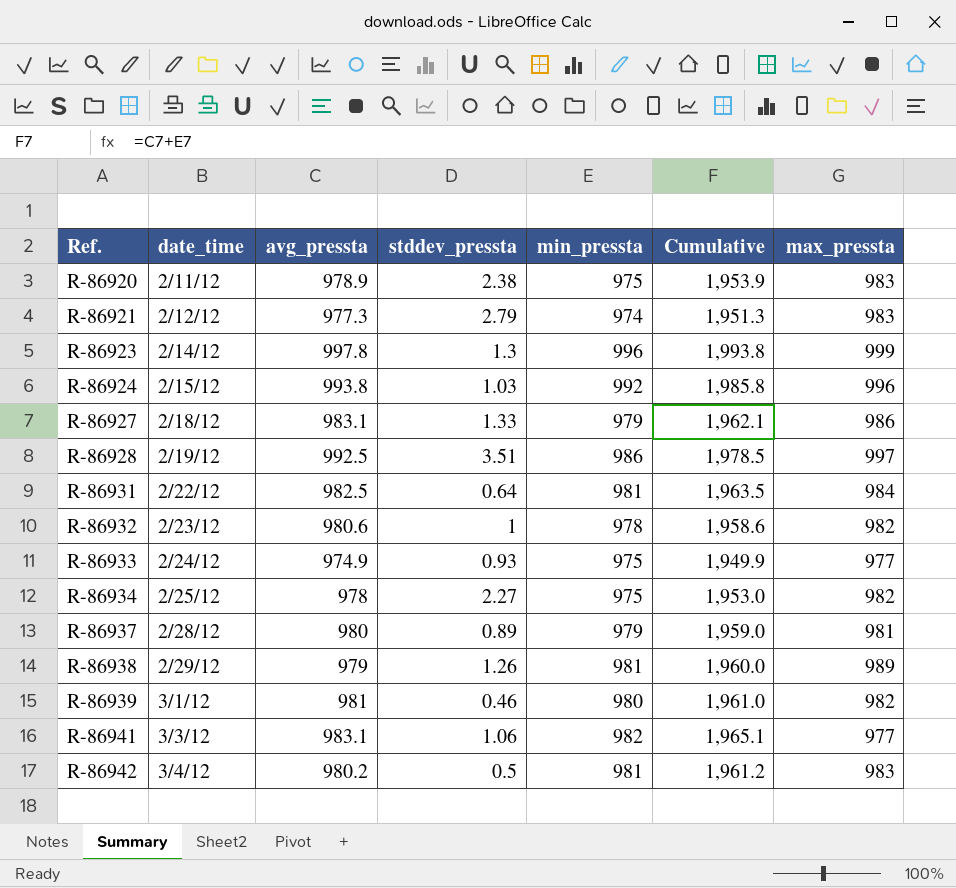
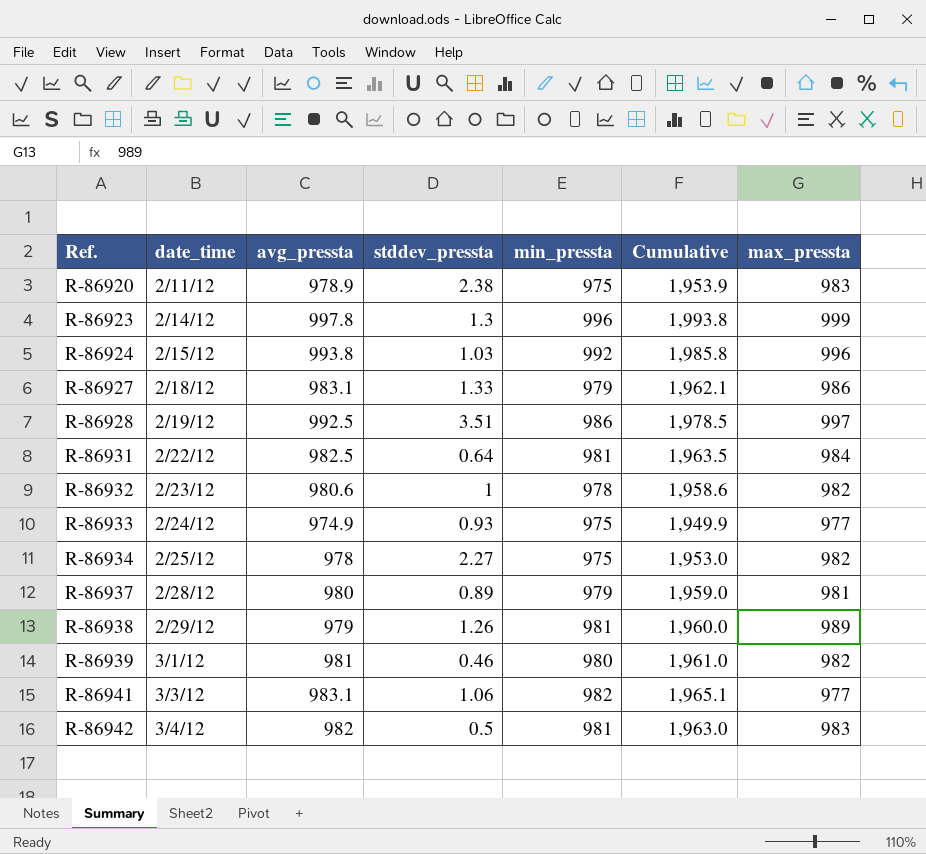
row R-86921: 2/12/12 | 977.3 | 2.79 | 974 | 1,951.3 | 983 -> none
R-86942 | avg_pressta: 980.2 -> 982
R-86942 | Cumulative: 1,961.2 -> 1,963.0

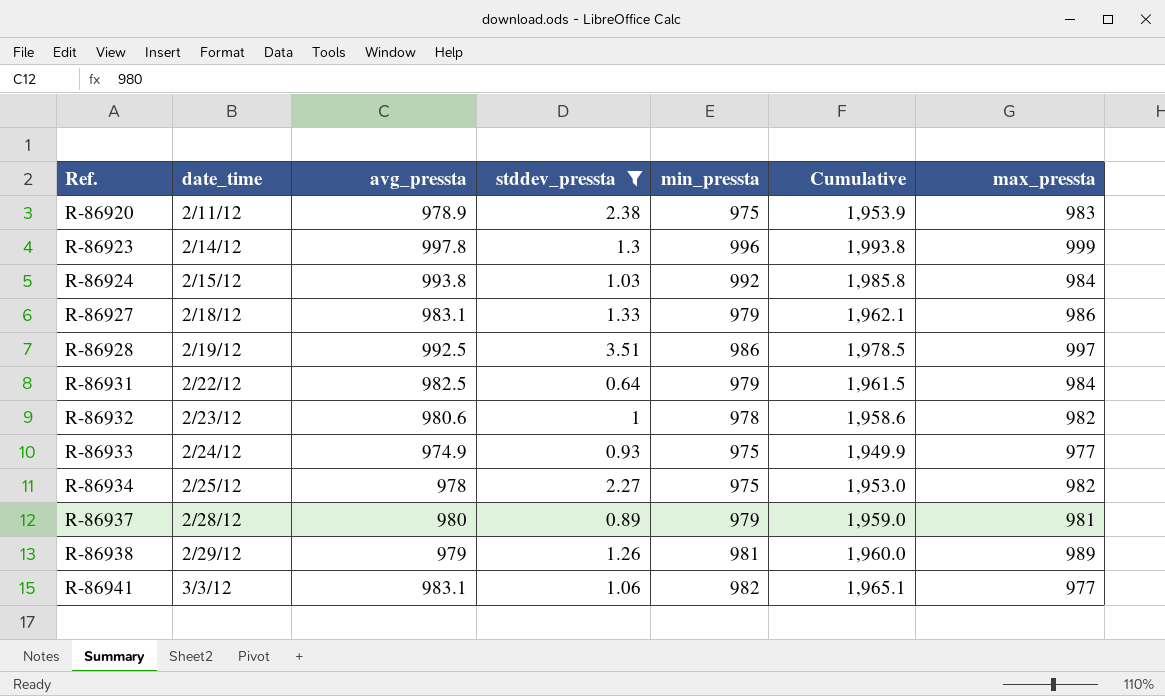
filter: none -> stddev_pressta >= 0.64
R-86924 | max_pressta: 996 -> 984
R-86931 | min_pressta: 981 -> 979
R-86931 | Cumulative: 1,963.5 -> 1,961.5

